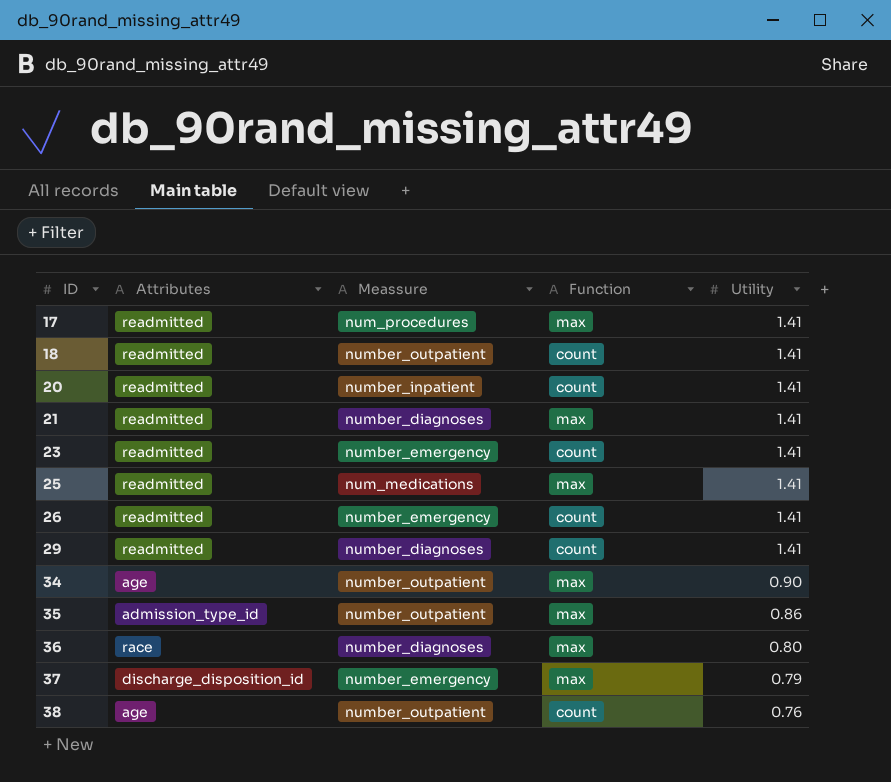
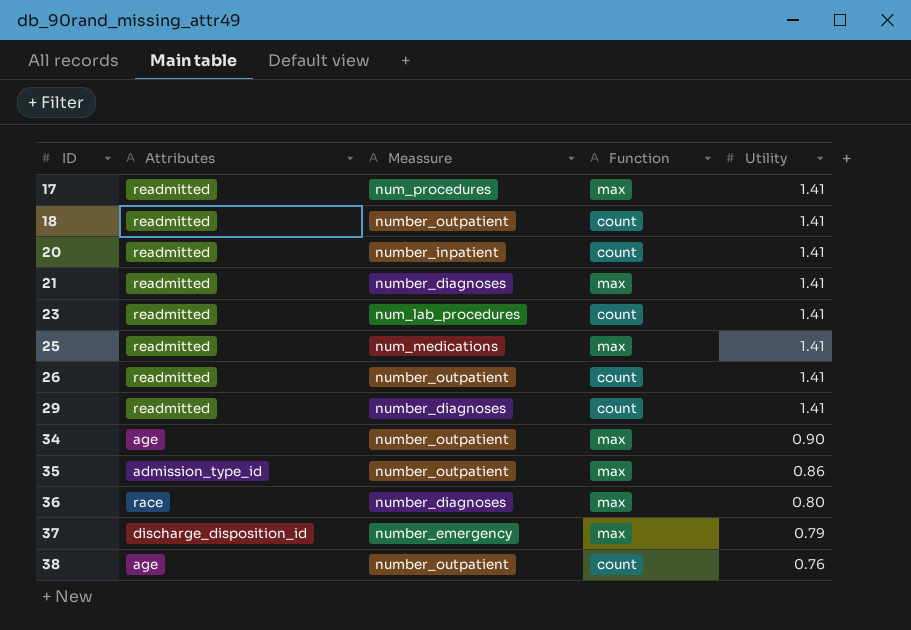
23 | Meassure: number_emergency -> num_lab_procedures
26 | Meassure: number_emergency -> number_outpatient

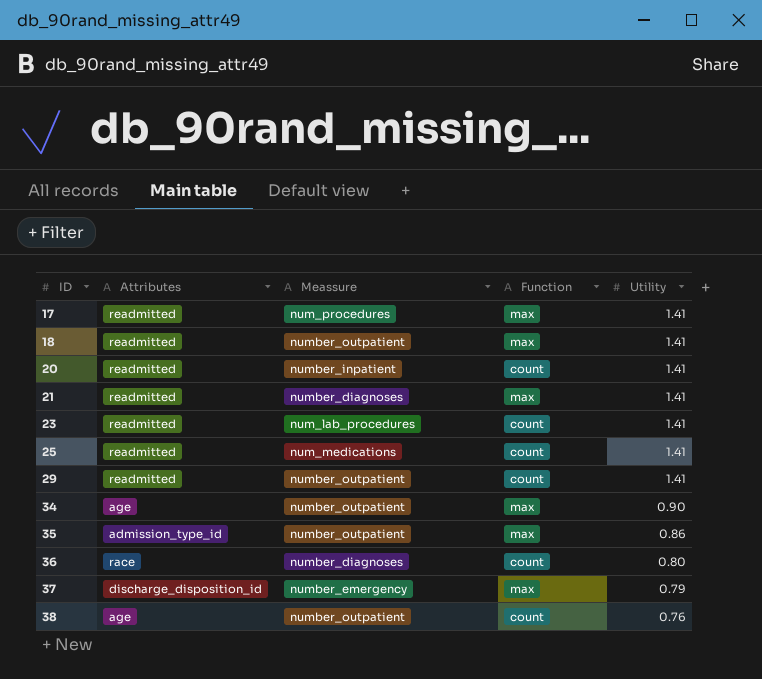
row 26: readmitted | number_outpatient | count | 1.41 -> none
18 | Function: count -> max
25 | Function: max -> count
29 | Meassure: number_diagnoses -> number_outpatient
36 | Function: max -> count

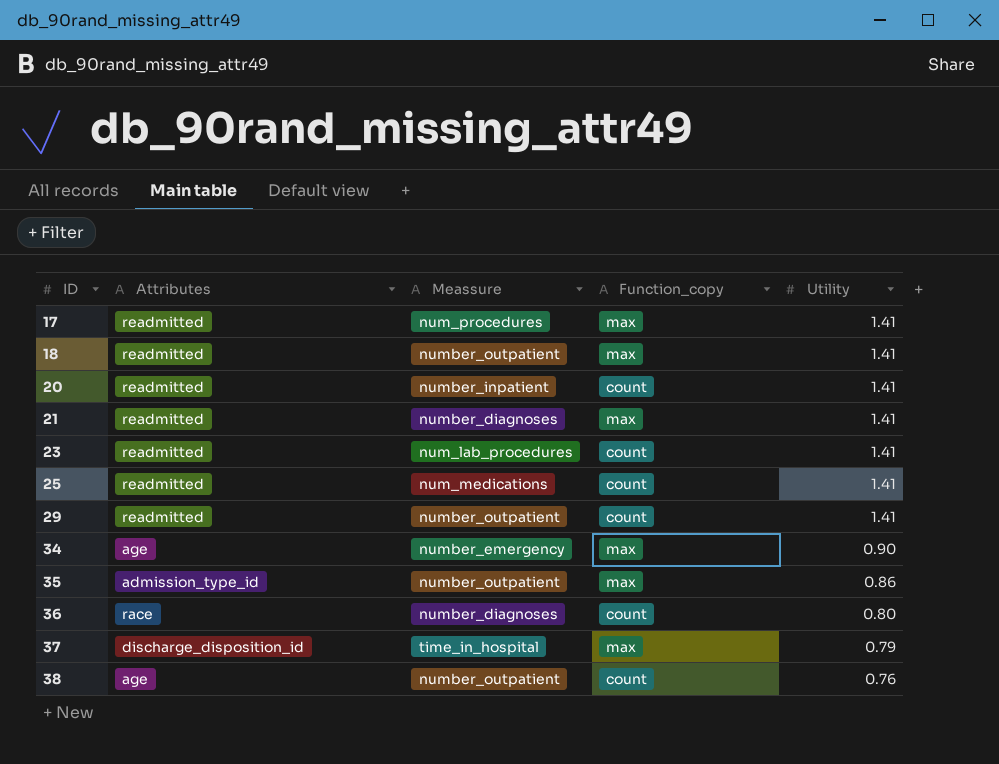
column name: Function -> Function_copy
34 | Meassure: number_outpatient -> number_emergency
37 | Meassure: number_emergency -> time_in_hospital

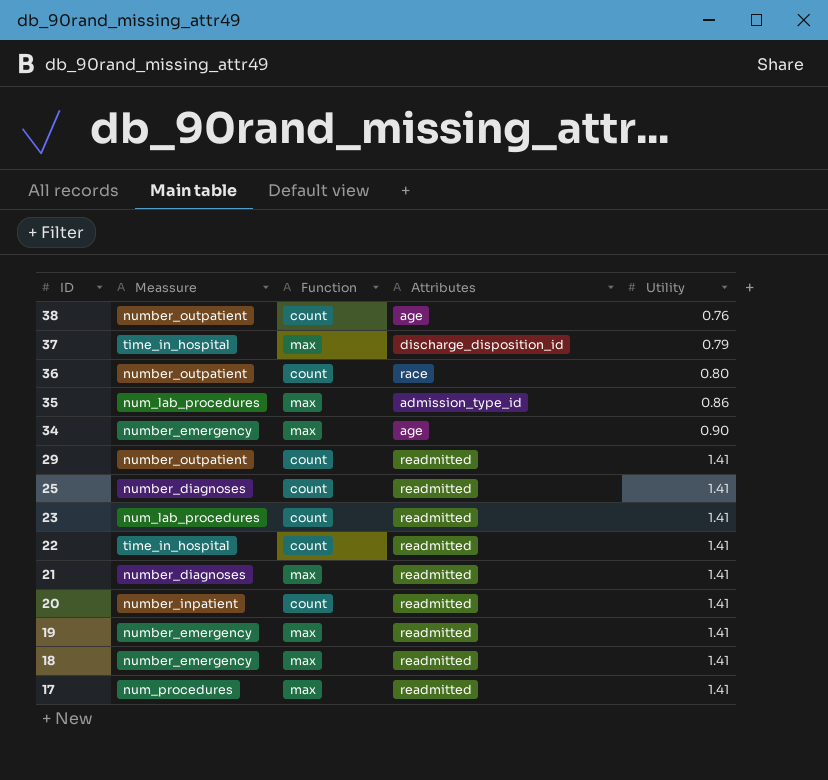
row order: ID ascending -> ID descending
column name: Function_copy -> Function
column Attributes | position: 2 -> 4
36 | Meassure: number_diagnoses -> number_outpatient
35 | Meassure: number_outpatient -> num_lab_procedures
25 | Meassure: num_medications -> number_diagnoses
row 22: none -> time_in_hospital | count | readmitted | 1.41
row 19: none -> number_emergency | max | readmitted | 1.41
18 | Meassure: number_outpatient -> number_emergency

